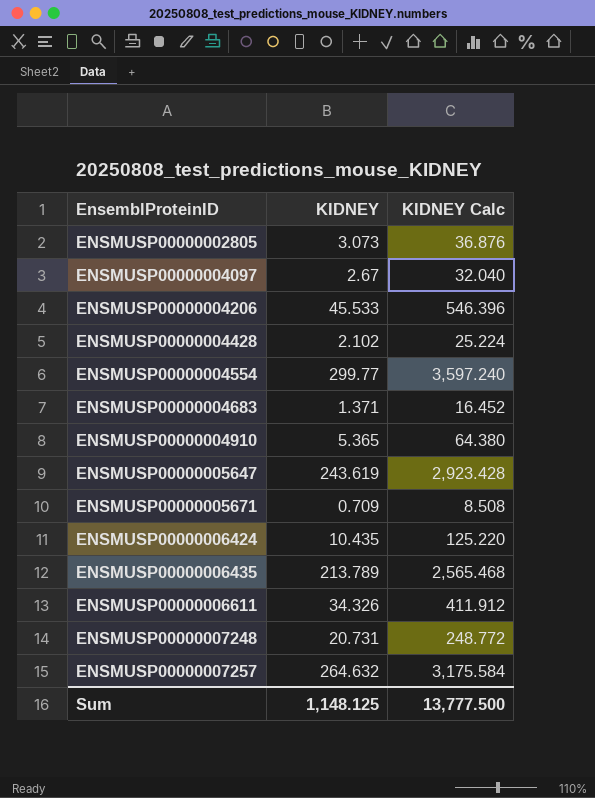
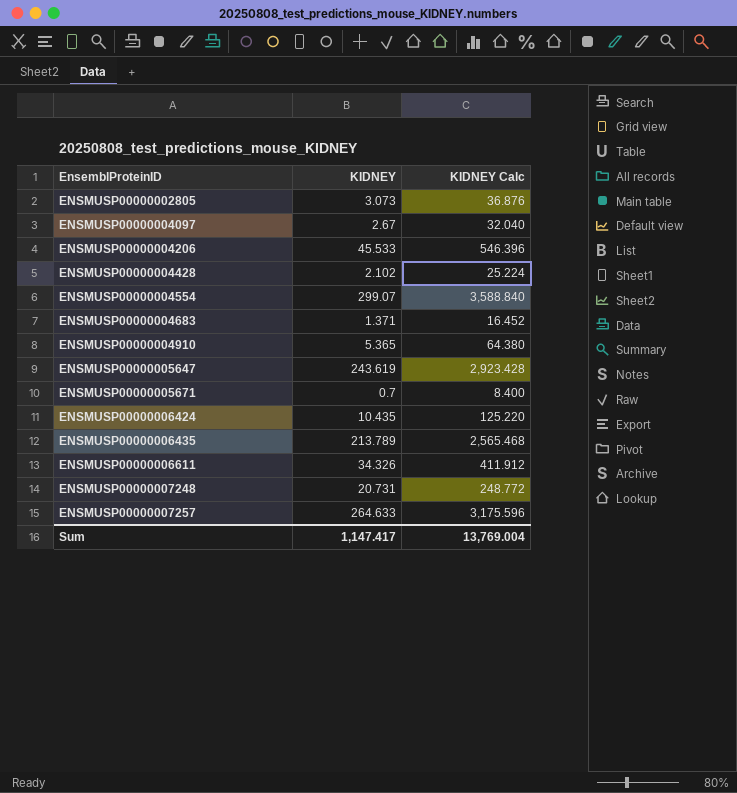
ENSMUSP00000004554 | KIDNEY: 299.77 -> 299.07
ENSMUSP00000004554 | KIDNEY Calc: 3,597.240 -> 3,588.840
ENSMUSP00000005671 | KIDNEY: 0.709 -> 0.7
ENSMUSP00000005671 | KIDNEY Calc: 8.508 -> 8.400
ENSMUSP00000007257 | KIDNEY: 264.632 -> 264.633
ENSMUSP00000007257 | KIDNEY Calc: 3,175.584 -> 3,175.596
Sum | KIDNEY: 1,148.125 -> 1,147.417
Sum | KIDNEY Calc: 13,777.500 -> 13,769.004

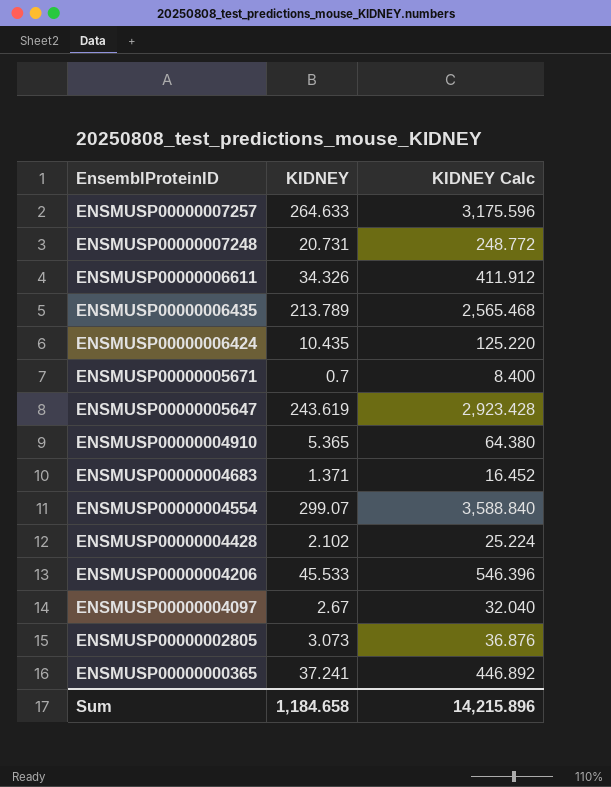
row order: EnsemblProteinID ascending -> EnsemblProteinID descending
row ENSMUSP00000000365: none -> 37.241 | 446.892
Sum | KIDNEY: 1,147.417 -> 1,184.658
Sum | KIDNEY Calc: 13,769.004 -> 14,215.896

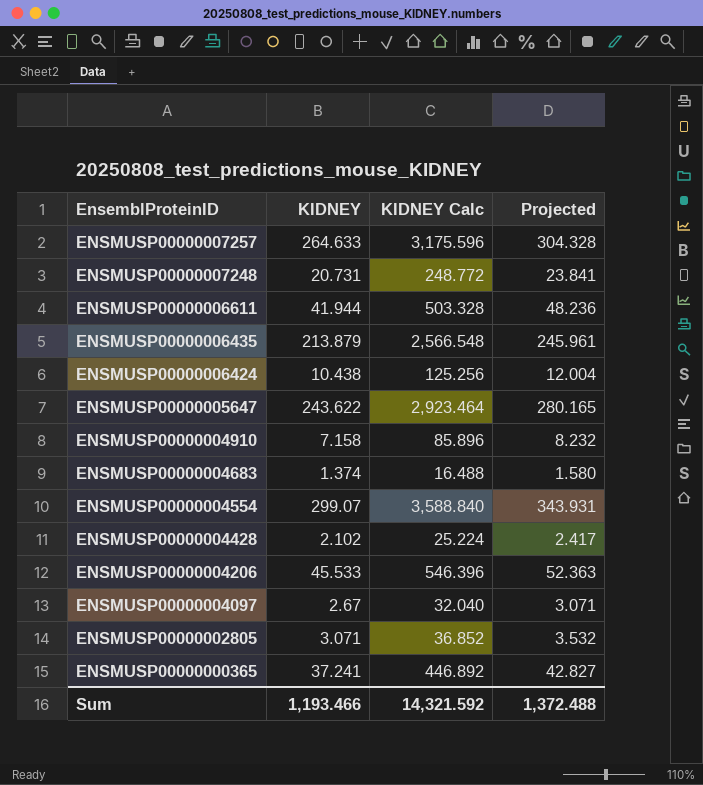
column Projected | formula: none -> [KIDNEY] * 1.15
row ENSMUSP00000005671: 0.7 | 8.400 -> none
ENSMUSP00000006611 | KIDNEY: 34.326 -> 41.944
ENSMUSP00000006611 | KIDNEY Calc: 411.912 -> 503.328
ENSMUSP00000006435 | KIDNEY: 213.789 -> 213.879
ENSMUSP00000006435 | KIDNEY Calc: 2,565.468 -> 2,566.548
ENSMUSP00000006424 | KIDNEY: 10.435 -> 10.438
ENSMUSP00000006424 | KIDNEY Calc: 125.220 -> 125.256
ENSMUSP00000005647 | KIDNEY: 243.619 -> 243.622
ENSMUSP00000005647 | KIDNEY Calc: 2,923.428 -> 2,923.464
ENSMUSP00000004910 | KIDNEY: 5.365 -> 7.158
ENSMUSP00000004910 | KIDNEY Calc: 64.380 -> 85.896
ENSMUSP00000004683 | KIDNEY: 1.371 -> 1.374
ENSMUSP00000004683 | KIDNEY Calc: 16.452 -> 16.488
ENSMUSP00000002805 | KIDNEY: 3.073 -> 3.071
ENSMUSP00000002805 | KIDNEY Calc: 36.876 -> 36.852
Sum | KIDNEY: 1,184.658 -> 1,193.466
Sum | KIDNEY Calc: 14,215.896 -> 14,321.592

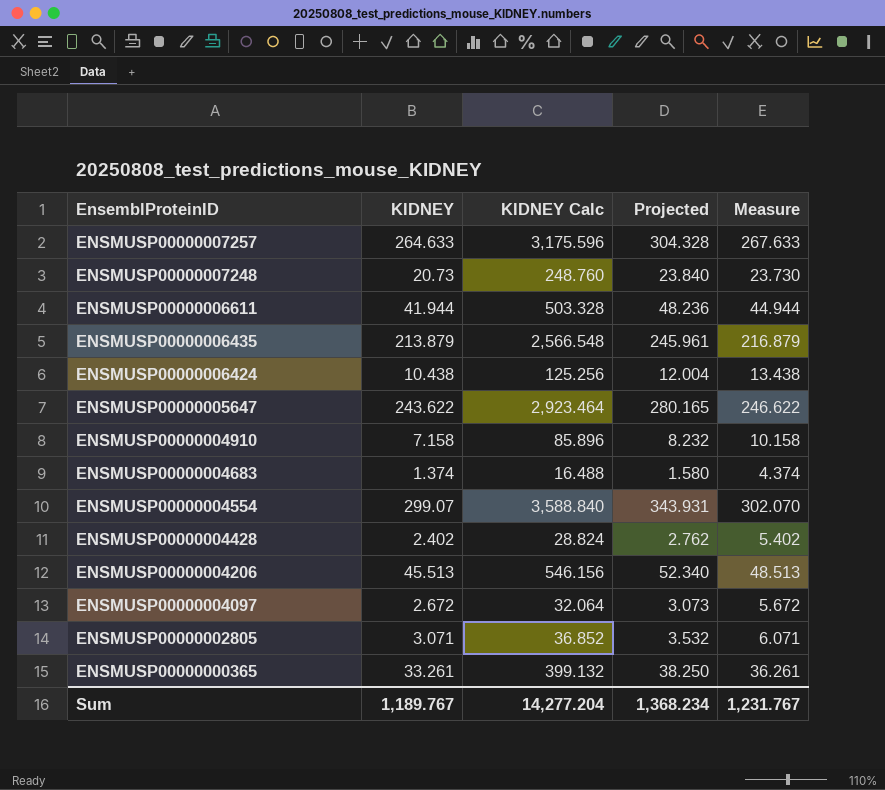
column Measure | formula: none -> [KIDNEY] + 3
ENSMUSP00000007248 | KIDNEY: 20.731 -> 20.73
ENSMUSP00000007248 | KIDNEY Calc: 248.772 -> 248.760
ENSMUSP00000007248 | Projected: 23.841 -> 23.840
ENSMUSP00000004428 | KIDNEY: 2.102 -> 2.402
ENSMUSP00000004428 | KIDNEY Calc: 25.224 -> 28.824
ENSMUSP00000004428 | Projected: 2.417 -> 2.762
ENSMUSP00000004206 | KIDNEY: 45.533 -> 45.513
ENSMUSP00000004206 | KIDNEY Calc: 546.396 -> 546.156
ENSMUSP00000004206 | Projected: 52.363 -> 52.340
ENSMUSP00000004097 | KIDNEY: 2.67 -> 2.672
ENSMUSP00000004097 | KIDNEY Calc: 32.040 -> 32.064
ENSMUSP00000004097 | Projected: 3.071 -> 3.073
ENSMUSP00000000365 | KIDNEY: 37.241 -> 33.261
ENSMUSP00000000365 | KIDNEY Calc: 446.892 -> 399.132
ENSMUSP00000000365 | Projected: 42.827 -> 38.250
Sum | KIDNEY: 1,193.466 -> 1,189.767
Sum | KIDNEY Calc: 14,321.592 -> 14,277.204
Sum | Projected: 1,372.488 -> 1,368.234

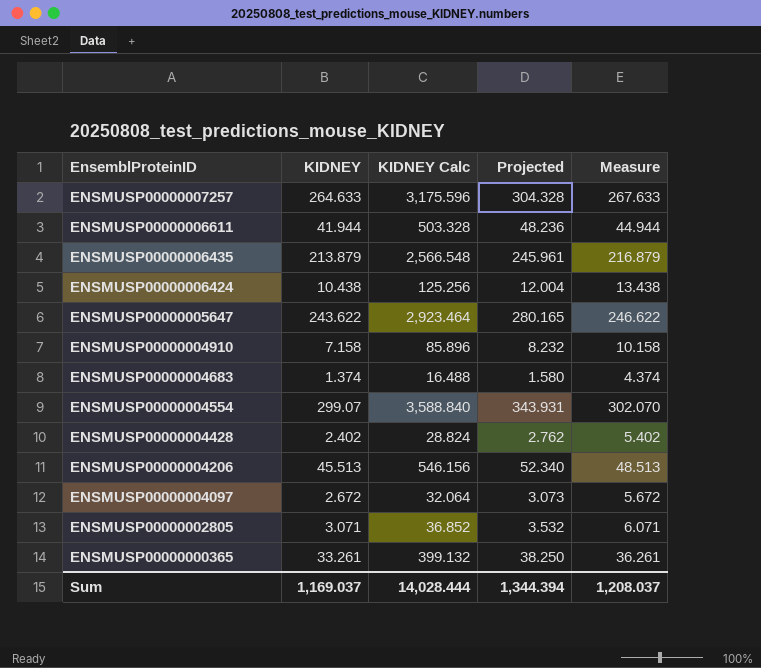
row ENSMUSP00000007248: 20.73 | 248.760 | 23.840 | 23.730 -> none
Sum | KIDNEY: 1,189.767 -> 1,169.037
Sum | KIDNEY Calc: 14,277.204 -> 14,028.444
Sum | Projected: 1,368.234 -> 1,344.394
Sum | Measure: 1,231.767 -> 1,208.037

